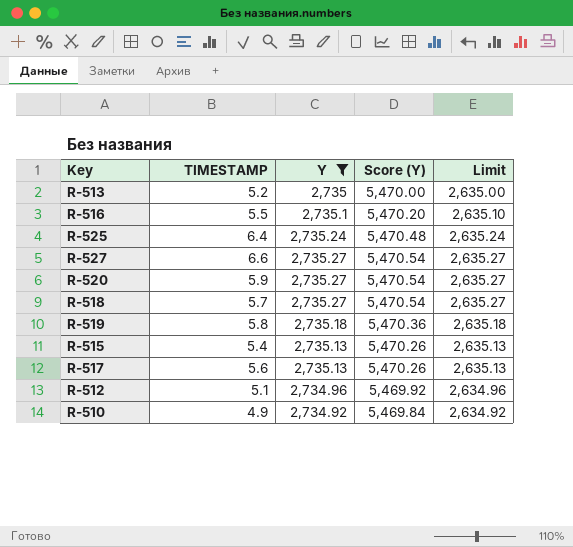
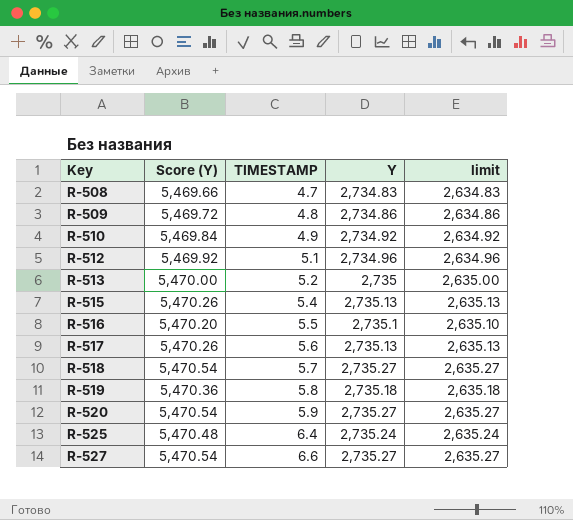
filter: Y >= 2,734.92 -> none
row order: none -> Key ascending
column Score (Y) | position: 4 -> 2
column name: Limit -> limit

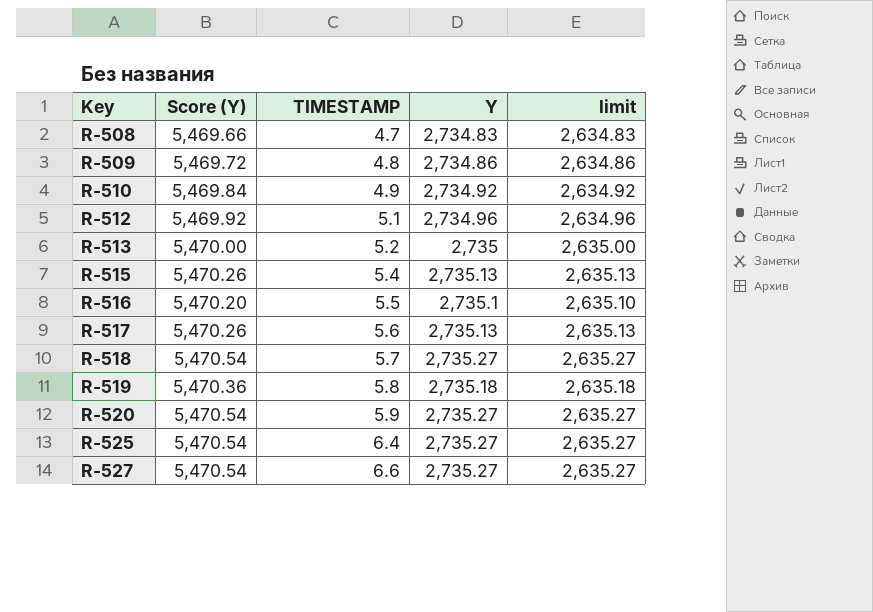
R-525 | Score (Y): 5,470.48 -> 5,470.54
R-525 | Y: 2,735.24 -> 2,735.27
R-525 | limit: 2,635.24 -> 2,635.27

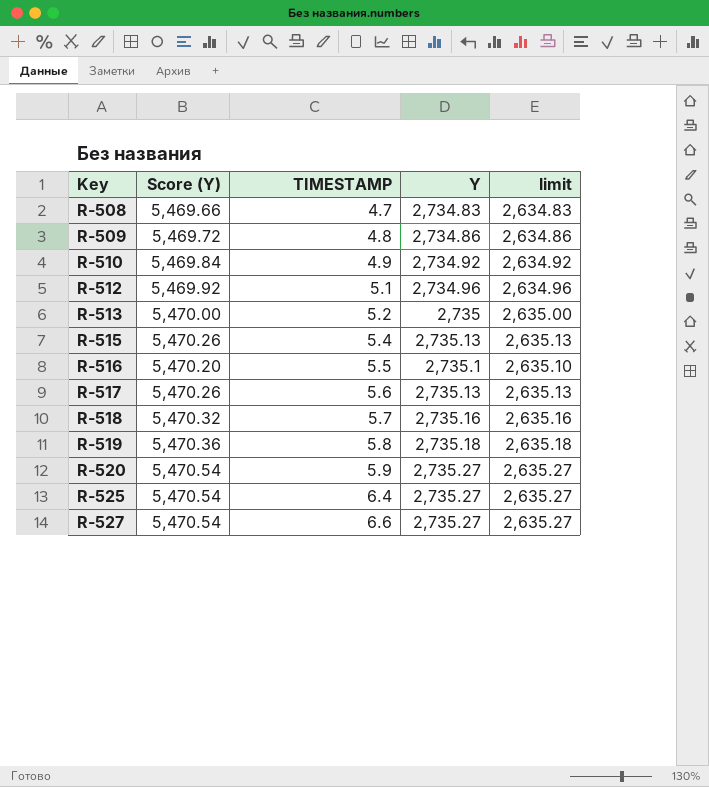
R-518 | Score (Y): 5,470.54 -> 5,470.32
R-518 | Y: 2,735.27 -> 2,735.16
R-518 | limit: 2,635.27 -> 2,635.16

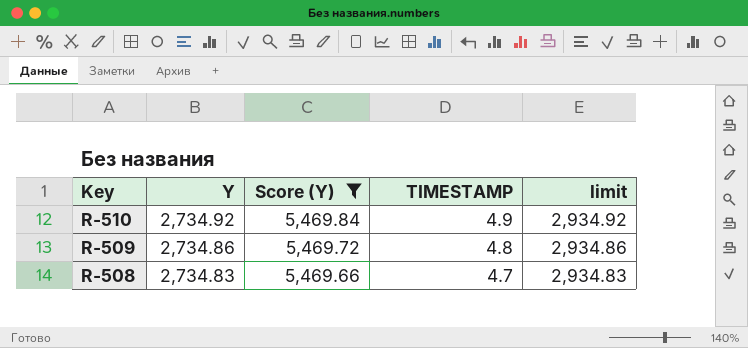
filter: none -> Score (Y) <= 5,469.84
row order: Key ascending -> Key descending
column Y | position: 4 -> 2
column limit | formula: [Y] - 100 -> [Y] + 200

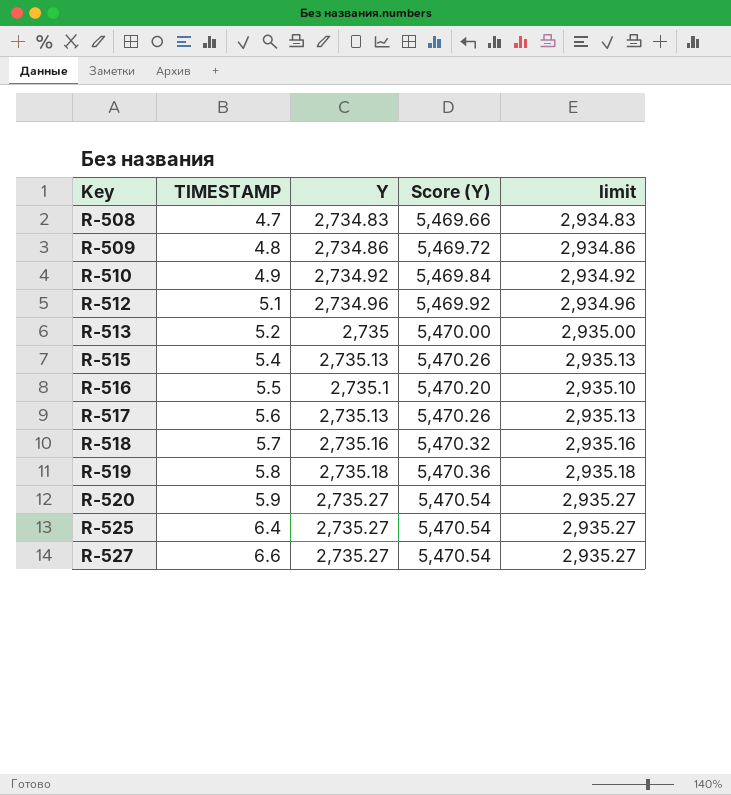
filter: Score (Y) <= 5,469.84 -> none
row order: Key descending -> Key ascending
column TIMESTAMP | position: 4 -> 2

